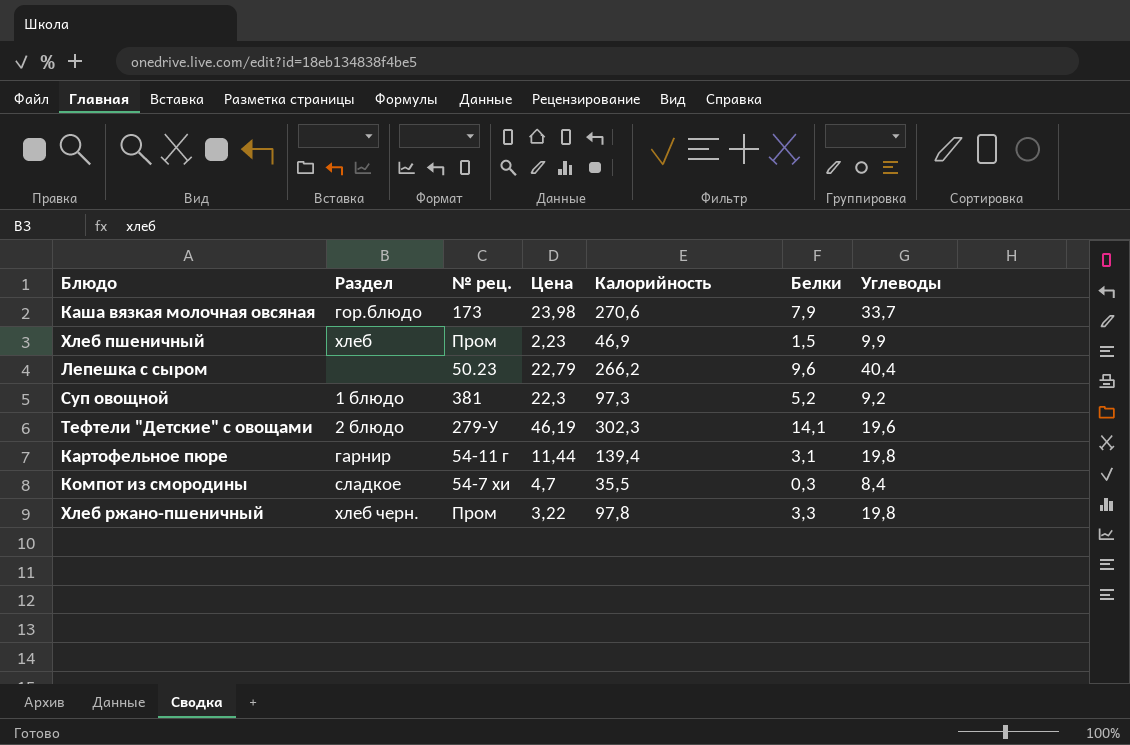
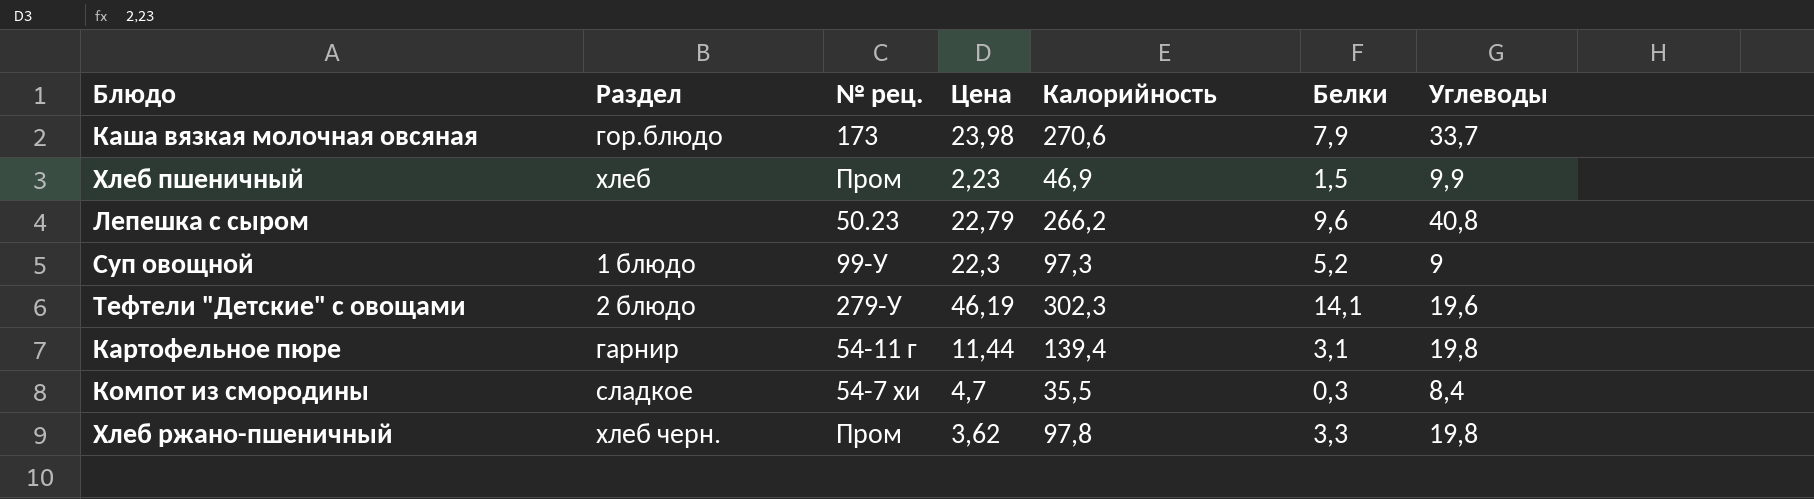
Лепешка с сыром | Углеводы: 40,4 -> 40,8
Суп овощной | № рец.: 381 -> 99-У
Суп овощной | Углеводы: 9,2 -> 9
Хлеб ржано-пшеничный | Цена: 3,22 -> 3,62

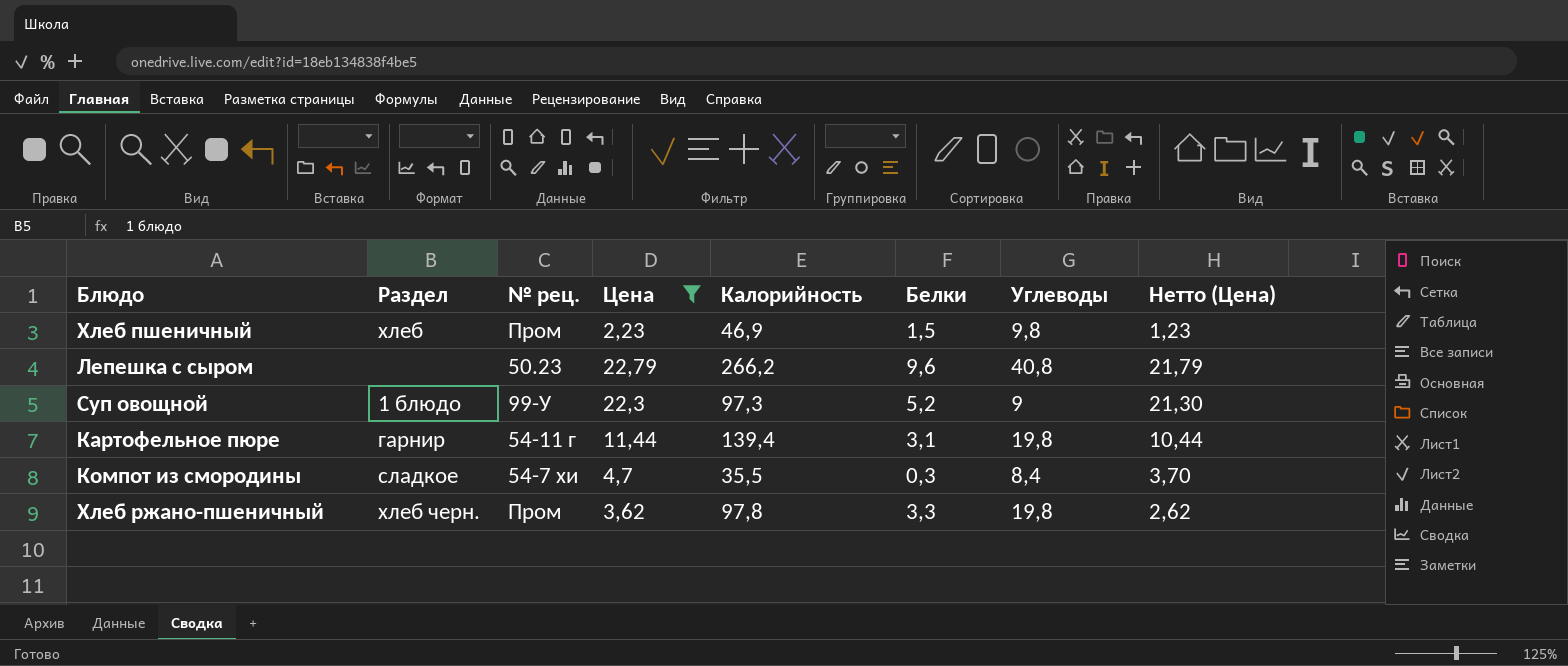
filter: none -> Цена <= 22,79
column Нетто (Цена) | formula: none -> [Цена] - 1
Хлеб пшеничный | Углеводы: 9,9 -> 9,8

